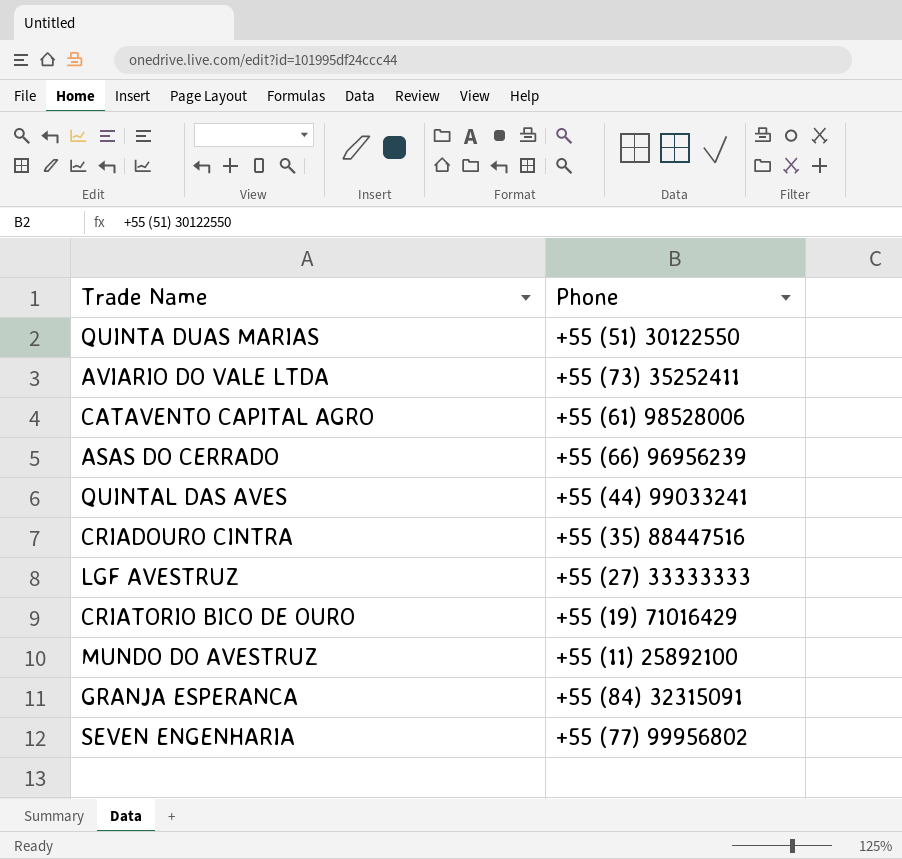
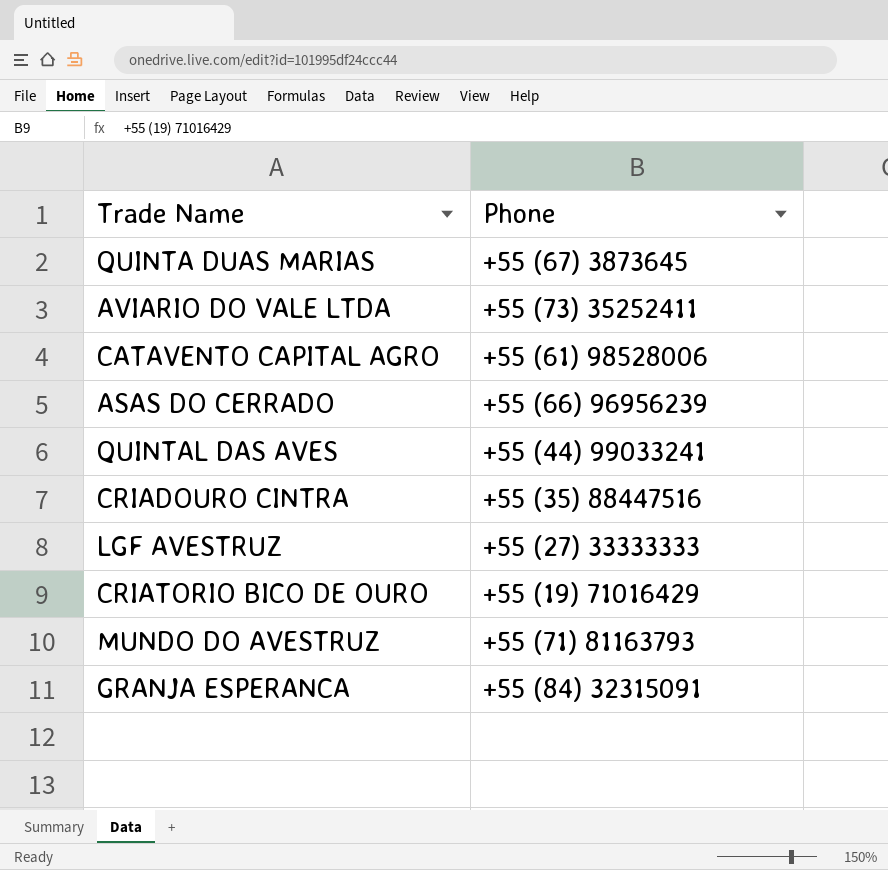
row SEVEN ENGENHARIA: +55 (77) 99956802 -> none
QUINTA DUAS MARIAS | Phone: +55 (51) 30122550 -> +55 (67) 3873645
MUNDO DO AVESTRUZ | Phone: +55 (11) 25892100 -> +55 (71) 81163793

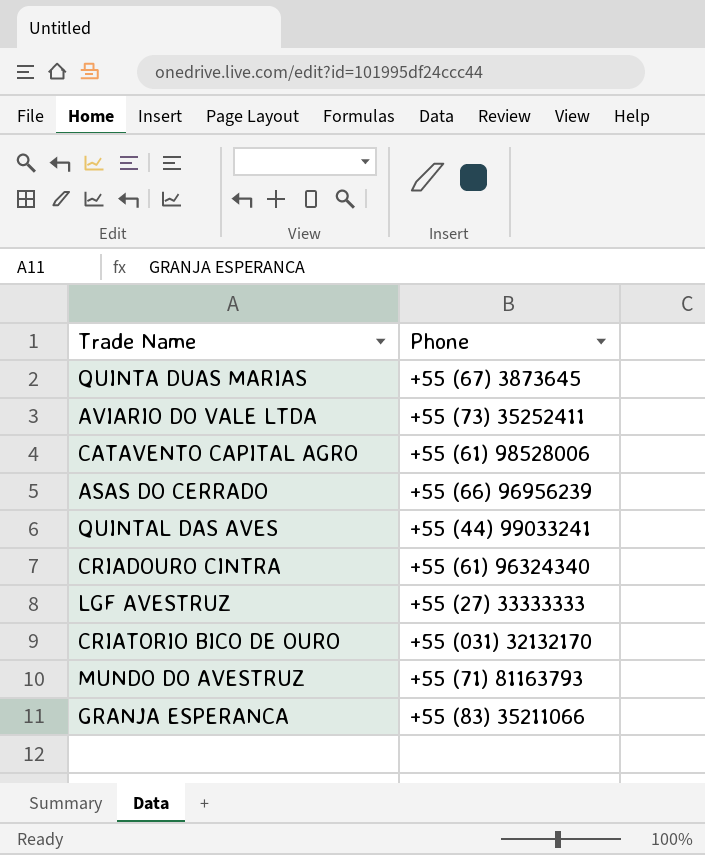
CRIADOURO CINTRA | Phone: +55 (35) 88447516 -> +55 (61) 96324340
CRIATORIO BICO DE OURO | Phone: +55 (19) 71016429 -> +55 (031) 32132170
GRANJA ESPERANCA | Phone: +55 (84) 32315091 -> +55 (83) 35211066

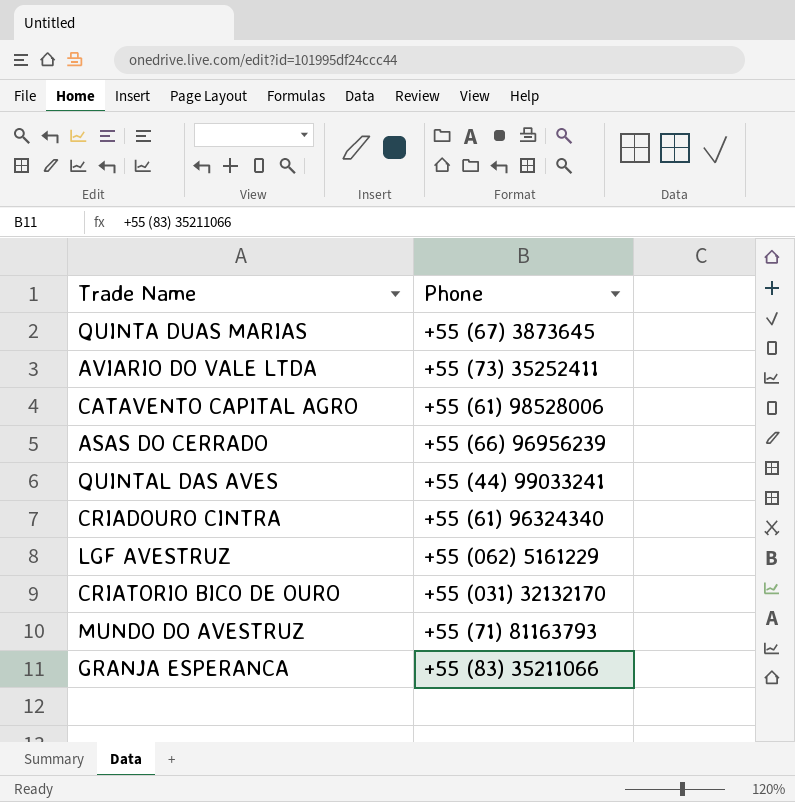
LGF AVESTRUZ | Phone: +55 (27) 33333333 -> +55 (062) 5161229

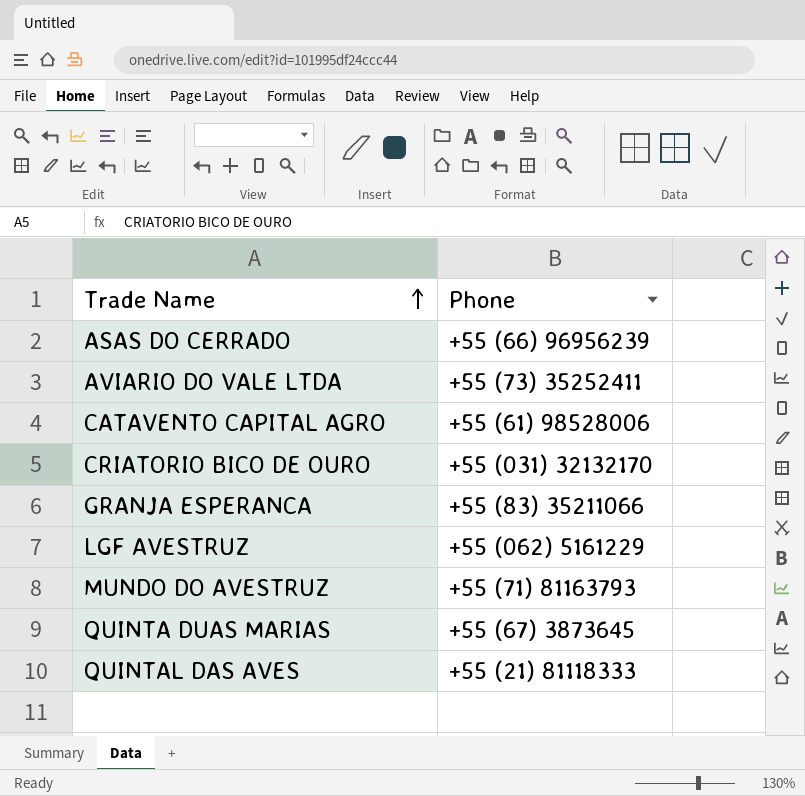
row order: none -> Trade Name ascending
row CRIADOURO CINTRA: +55 (61) 96324340 -> none
QUINTAL DAS AVES | Phone: +55 (44) 99033241 -> +55 (21) 81118333

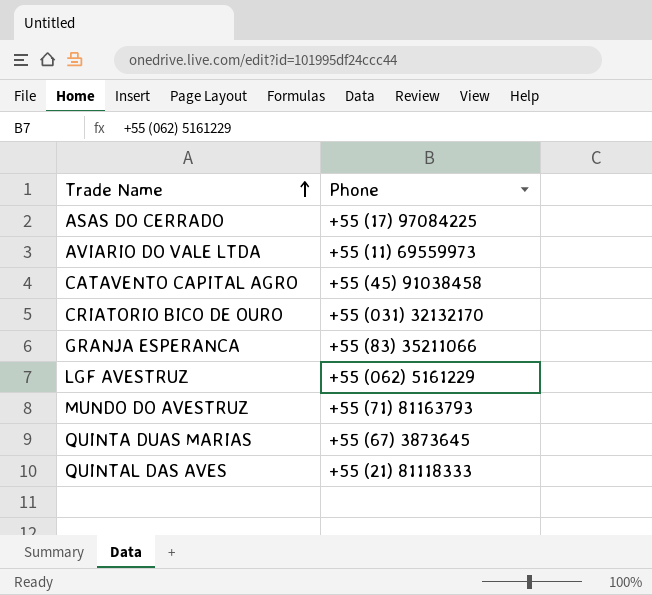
ASAS DO CERRADO | Phone: +55 (66) 96956239 -> +55 (17) 97084225
AVIARIO DO VALE LTDA | Phone: +55 (73) 35252411 -> +55 (11) 69559973
CATAVENTO CAPITAL AGRO | Phone: +55 (61) 98528006 -> +55 (45) 91038458

